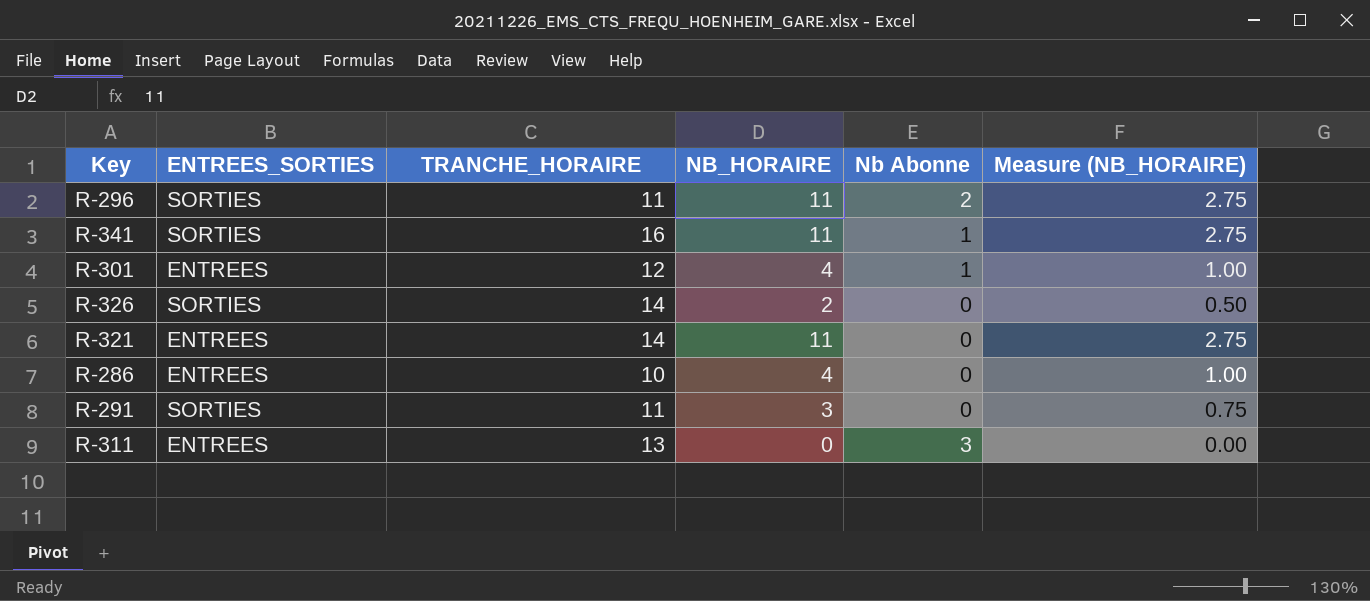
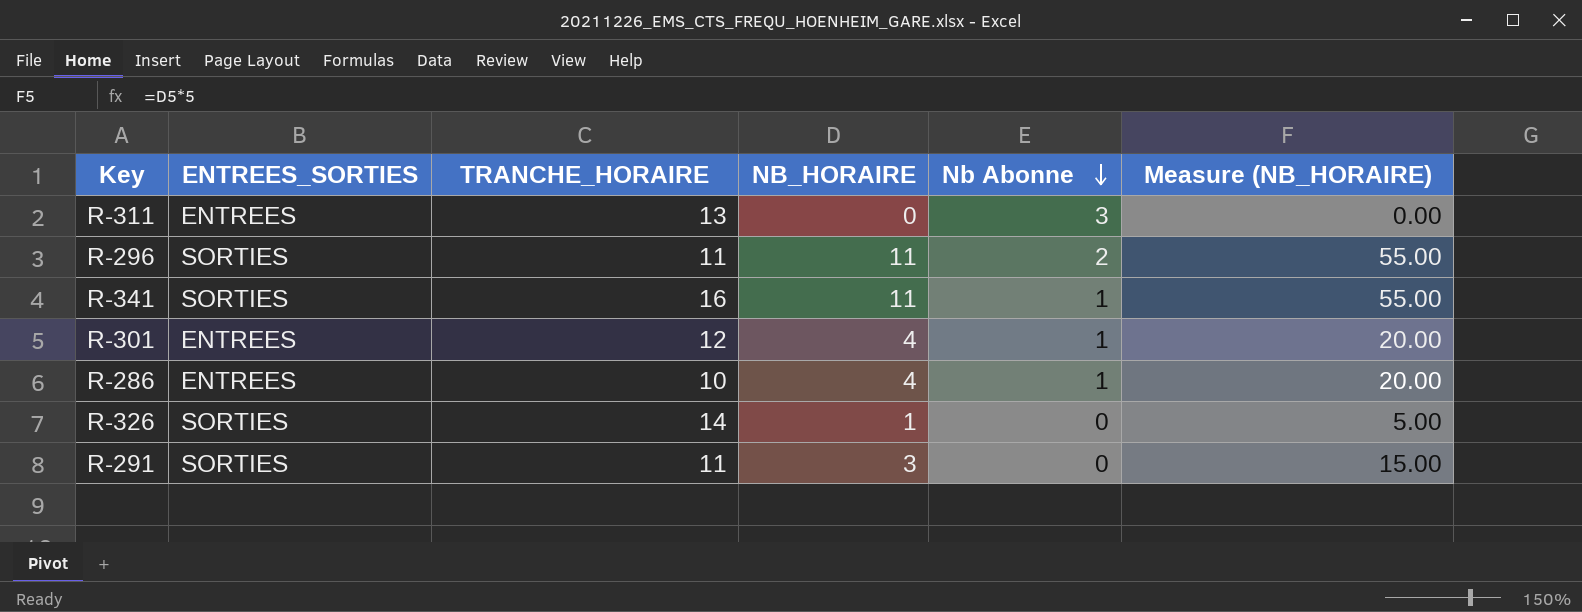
row order: none -> Nb Abonne descending
column Measure (NB_HORAIRE) | formula: [NB_HORAIRE] * 0.25 -> [NB_HORAIRE] * 5
row R-321: ENTREES | 14 | 11 | 0 | 2.75 -> none
R-286 | Nb Abonne: 0 -> 1
R-326 | NB_HORAIRE: 2 -> 1

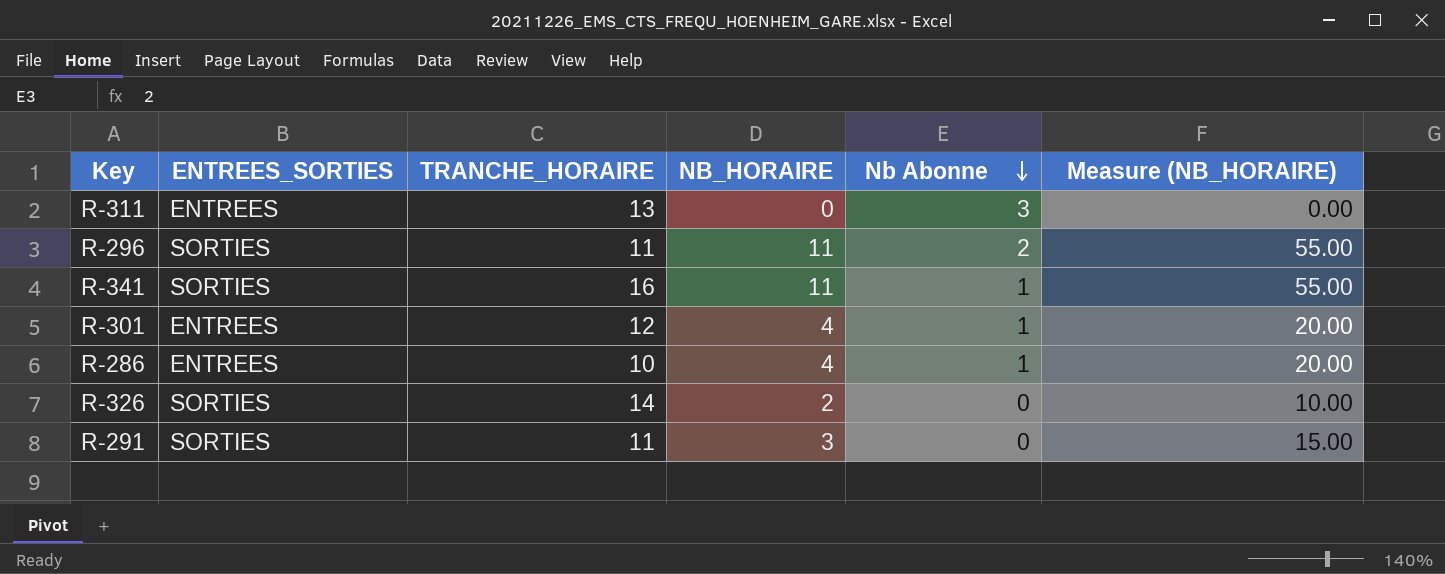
R-326 | NB_HORAIRE: 1 -> 2
R-326 | Measure (NB_HORAIRE): 5.00 -> 10.00

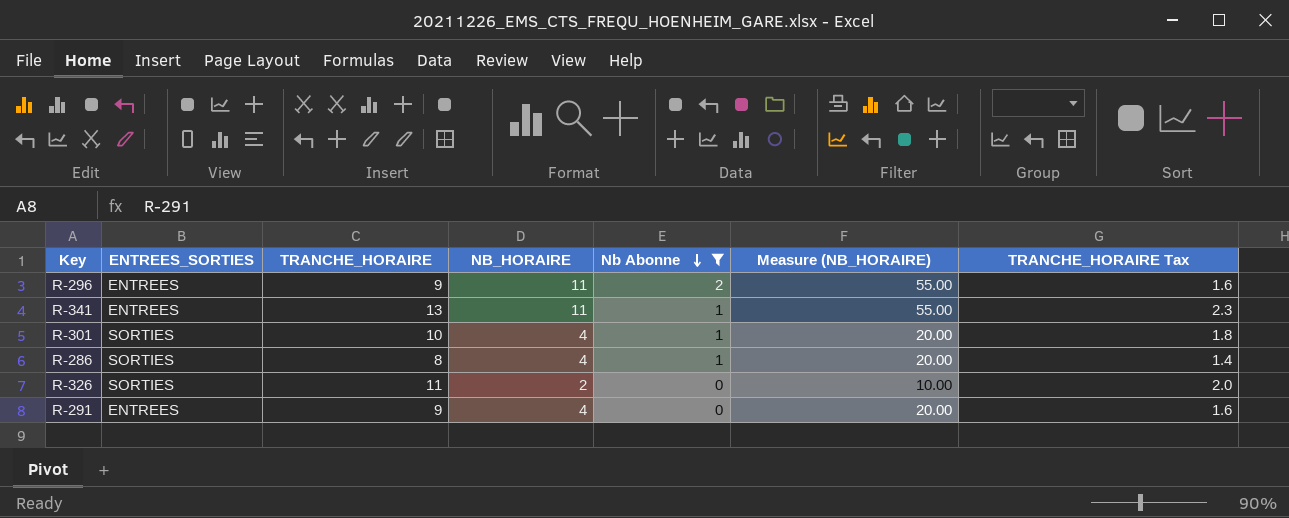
filter: none -> Nb Abonne != 3
column TRANCHE_HORAIRE Tax | formula: none -> [TRANCHE_HORAIRE] * 0.18
R-296 | ENTREES_SORTIES: SORTIES -> ENTREES
R-296 | TRANCHE_HORAIRE: 11 -> 9
R-341 | ENTREES_SORTIES: SORTIES -> ENTREES
R-341 | TRANCHE_HORAIRE: 16 -> 13
R-301 | ENTREES_SORTIES: ENTREES -> SORTIES
R-301 | TRANCHE_HORAIRE: 12 -> 10
R-286 | ENTREES_SORTIES: ENTREES -> SORTIES
R-286 | TRANCHE_HORAIRE: 10 -> 8
R-326 | TRANCHE_HORAIRE: 14 -> 11
R-291 | ENTREES_SORTIES: SORTIES -> ENTREES
R-291 | TRANCHE_HORAIRE: 11 -> 9
R-291 | NB_HORAIRE: 3 -> 4
R-291 | Measure (NB_HORAIRE): 15.00 -> 20.00

